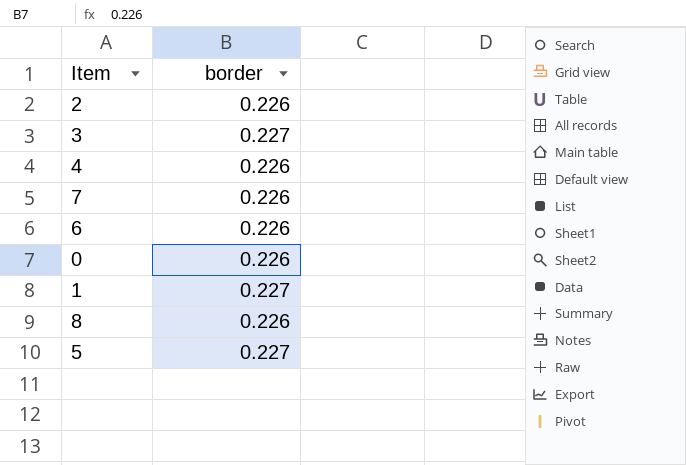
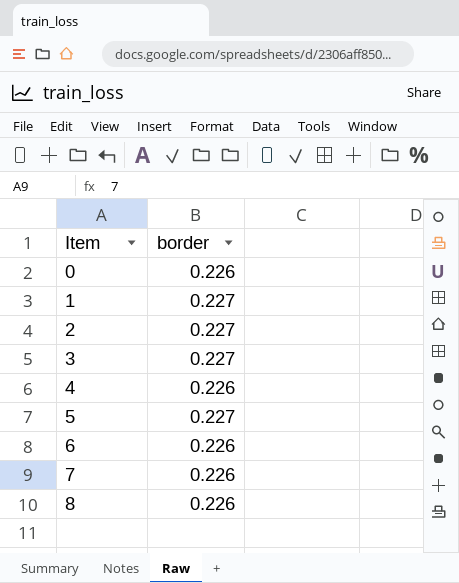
row order: none -> Item ascending
2 | border: 0.226 -> 0.227

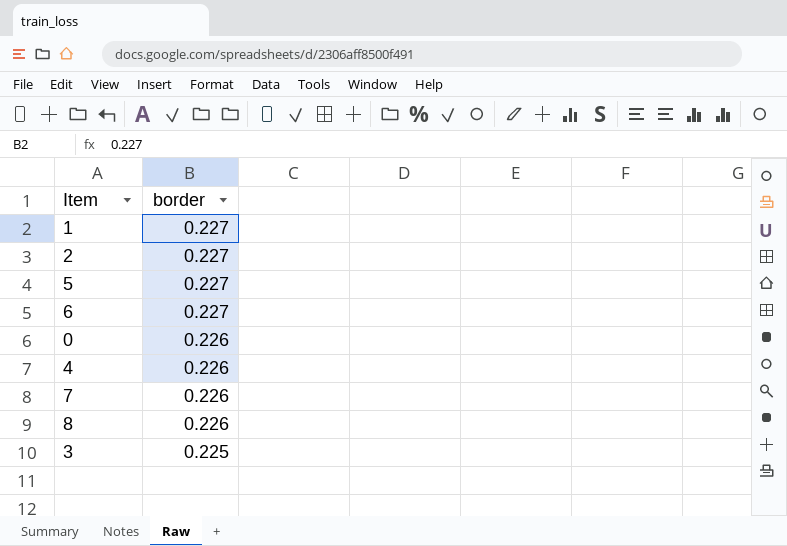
row order: Item ascending -> border descending
6 | border: 0.226 -> 0.227
3 | border: 0.227 -> 0.225

